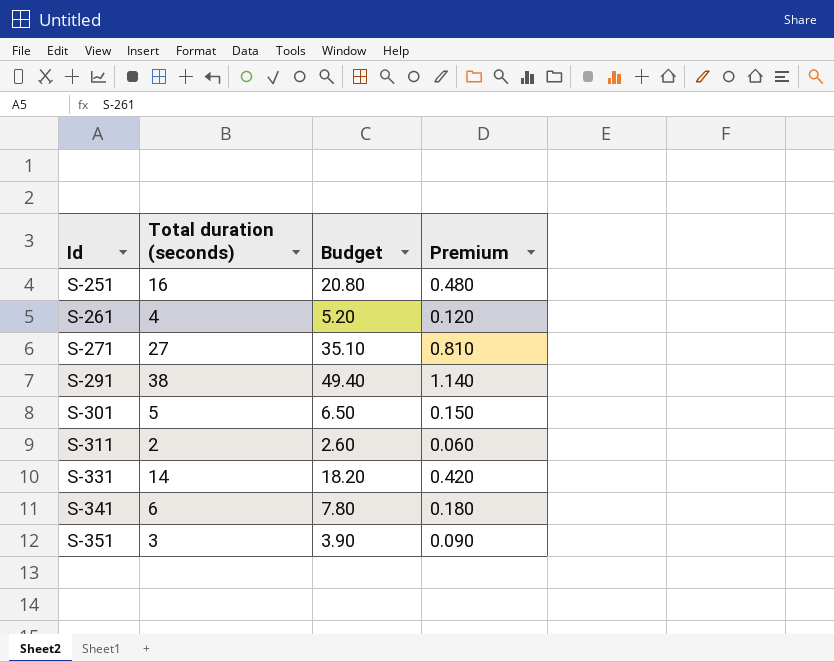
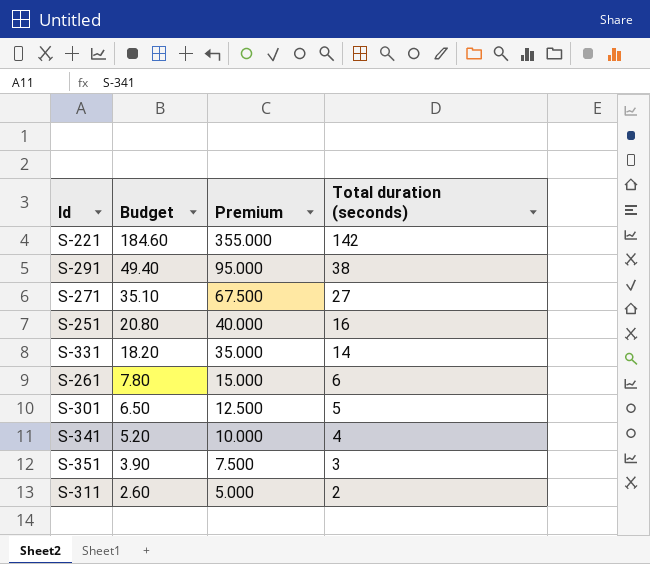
row order: Id ascending -> Budget descending
column Premium | formula: [Total duration (seconds)] * 0.03 -> [Total duration (seconds)] * 2.5
column Total duration (seconds) | position: 2 -> 4
row S-221: none -> 184.60 | 355.000 | 142
S-261 | Budget: 5.20 -> 7.80
S-261 | Total duration (seconds): 4 -> 6
S-341 | Budget: 7.80 -> 5.20
S-341 | Total duration (seconds): 6 -> 4

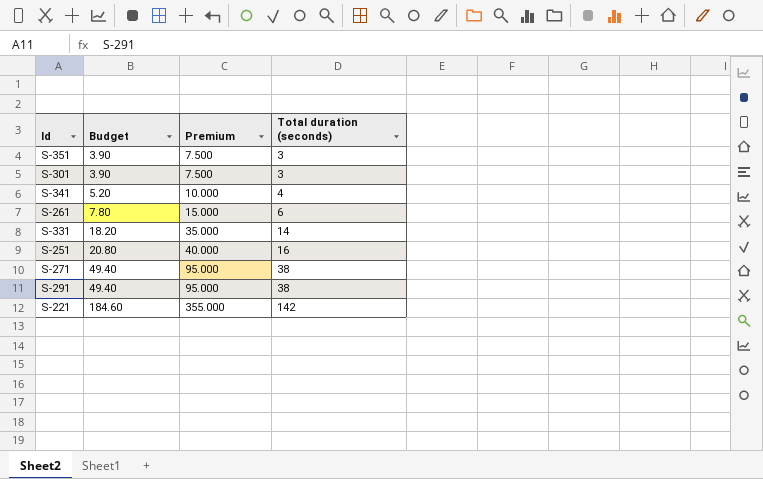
row order: Budget descending -> Budget ascending
row S-311: 2.60 | 5.000 | 2 -> none
S-301 | Budget: 6.50 -> 3.90
S-301 | Premium: 12.500 -> 7.500
S-301 | Total duration (seconds): 5 -> 3
S-271 | Budget: 35.10 -> 49.40
S-271 | Premium: 67.500 -> 95.000
S-271 | Total duration (seconds): 27 -> 38

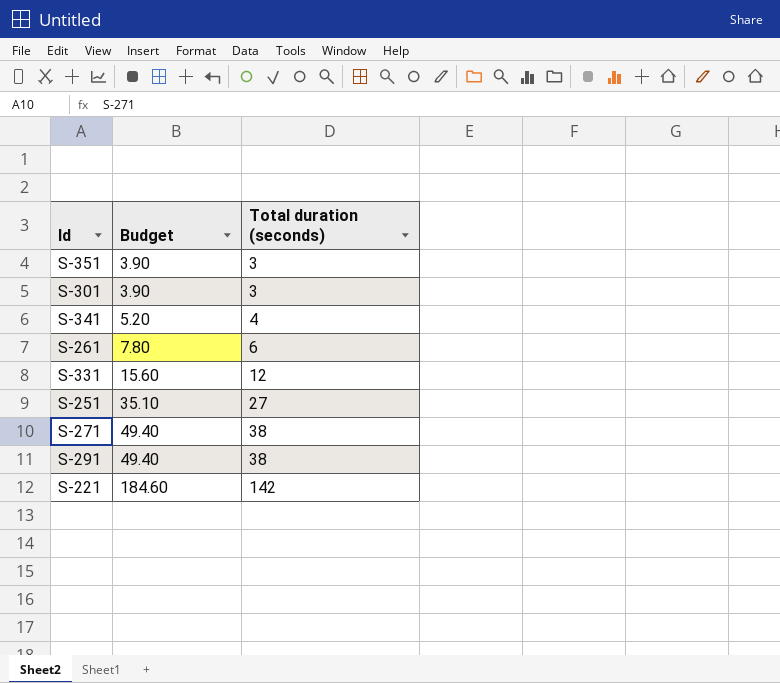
column Premium | formula: [Total duration (seconds)] * 2.5 -> none
S-331 | Budget: 18.20 -> 15.60
S-331 | Total duration (seconds): 14 -> 12
S-251 | Budget: 20.80 -> 35.10
S-251 | Total duration (seconds): 16 -> 27

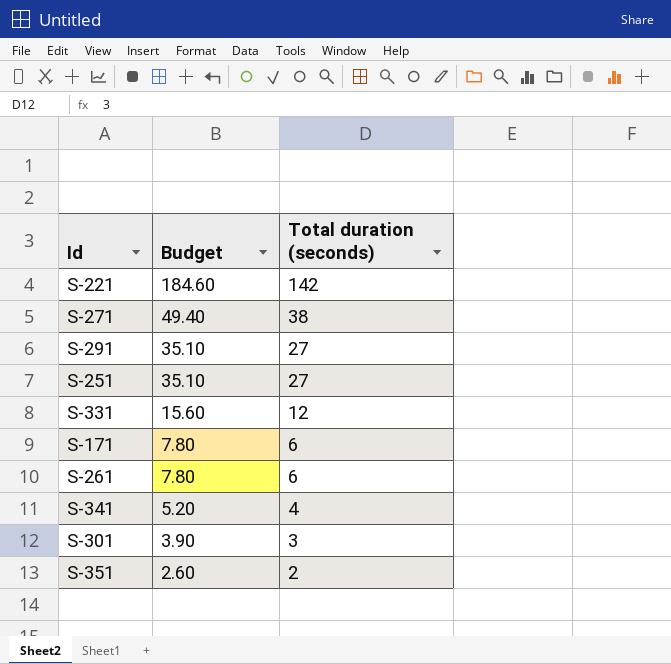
row order: Budget ascending -> Budget descending
S-291 | Budget: 49.40 -> 35.10
S-291 | Total duration (seconds): 38 -> 27
row S-171: none -> 7.80 | 6
S-351 | Budget: 3.90 -> 2.60
S-351 | Total duration (seconds): 3 -> 2

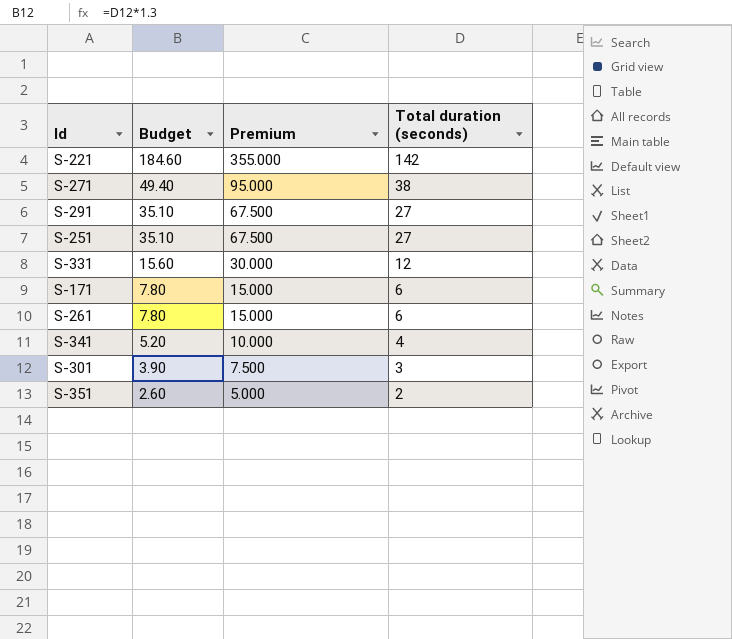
column Premium | formula: none -> [Total duration (seconds)] * 2.5

